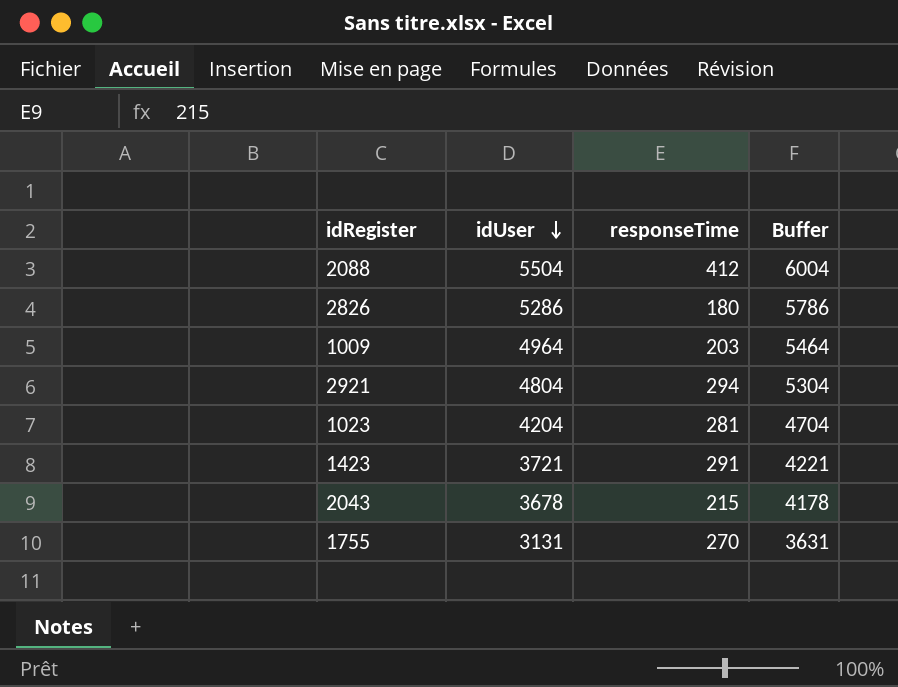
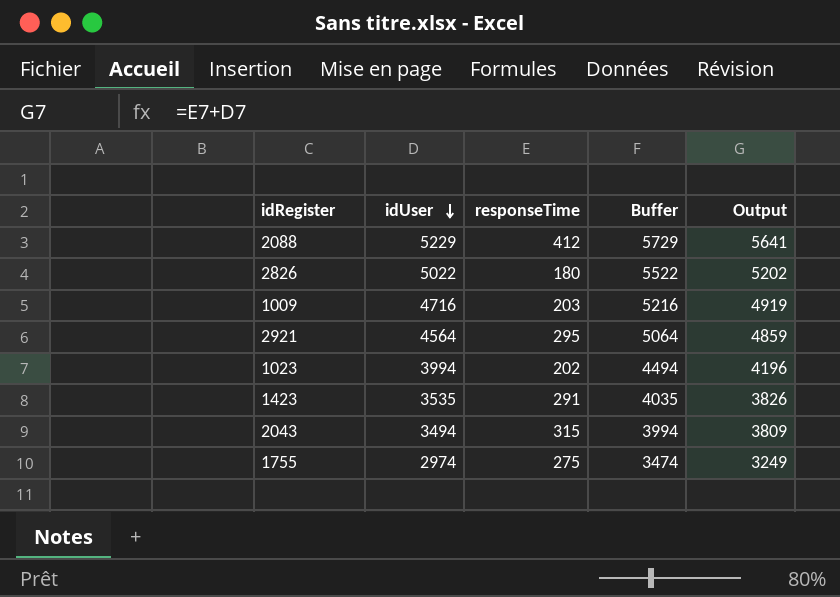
column Output | formula: none -> [idUser] + [responseTime]
2088 | idUser: 5504 -> 5229
2088 | Buffer: 6004 -> 5729
2826 | idUser: 5286 -> 5022
2826 | Buffer: 5786 -> 5522
1009 | idUser: 4964 -> 4716
1009 | Buffer: 5464 -> 5216
2921 | idUser: 4804 -> 4564
2921 | responseTime: 294 -> 295
2921 | Buffer: 5304 -> 5064
1023 | idUser: 4204 -> 3994
1023 | responseTime: 281 -> 202
1023 | Buffer: 4704 -> 4494
1423 | idUser: 3721 -> 3535
1423 | Buffer: 4221 -> 4035
2043 | idUser: 3678 -> 3494
2043 | responseTime: 215 -> 315
2043 | Buffer: 4178 -> 3994
1755 | idUser: 3131 -> 2974
1755 | responseTime: 270 -> 275
1755 | Buffer: 3631 -> 3474

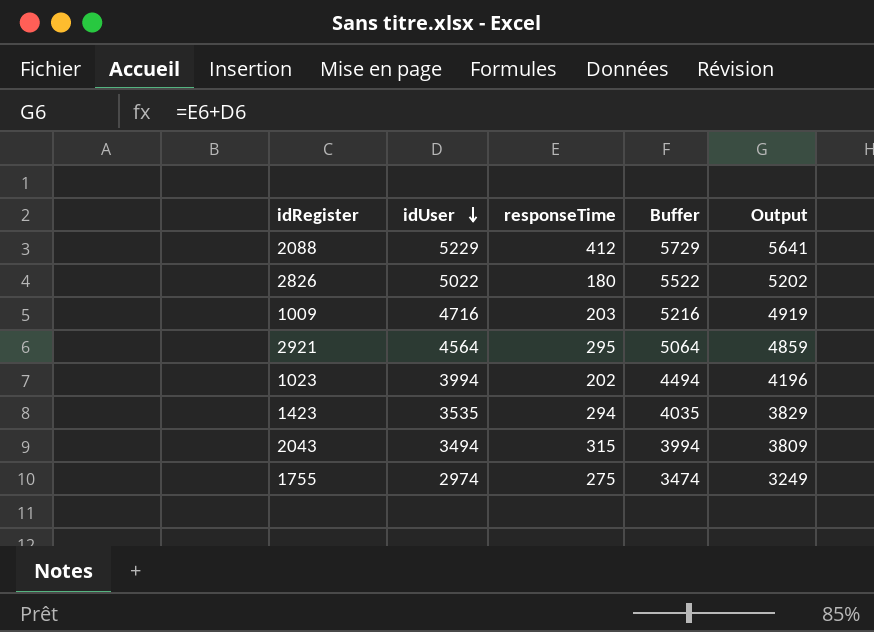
1423 | responseTime: 291 -> 294
1423 | Output: 3826 -> 3829

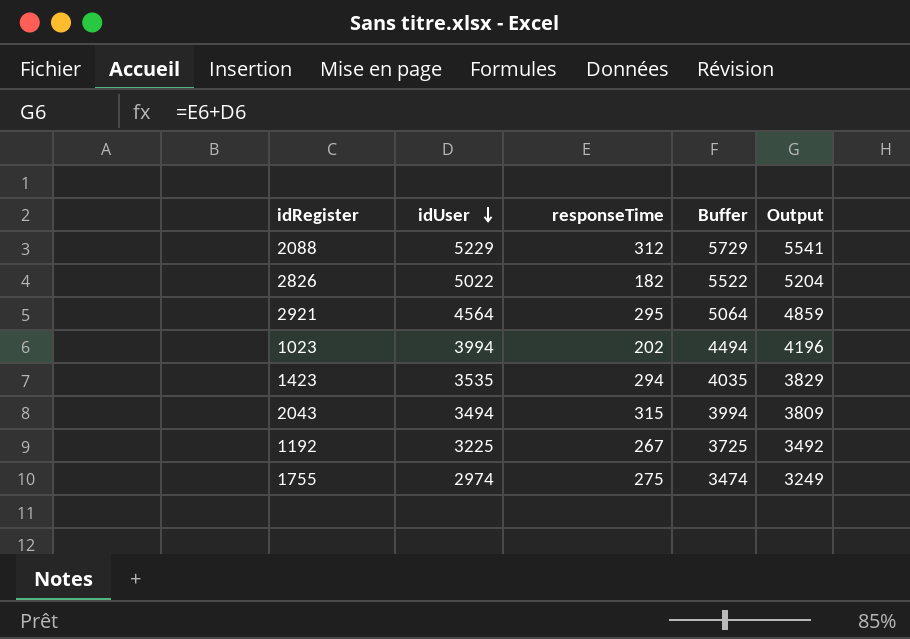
row 1009: 4716 | 203 | 5216 | 4919 -> none
2088 | responseTime: 412 -> 312
2088 | Output: 5641 -> 5541
2826 | responseTime: 180 -> 182
2826 | Output: 5202 -> 5204
row 1192: none -> 3225 | 267 | 3725 | 3492

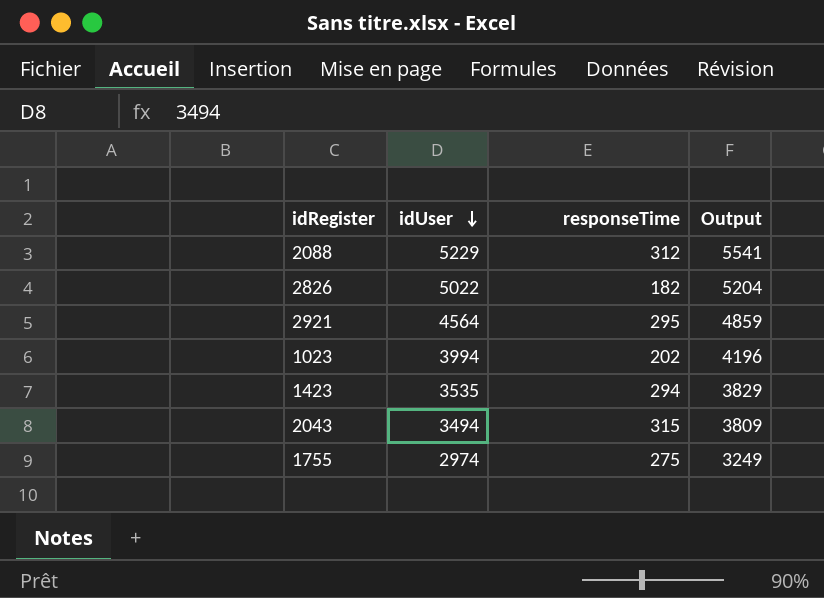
column Buffer | formula: [idUser] + 500 -> none
row 1192: 3225 | 267 | 3725 | 3492 -> none

